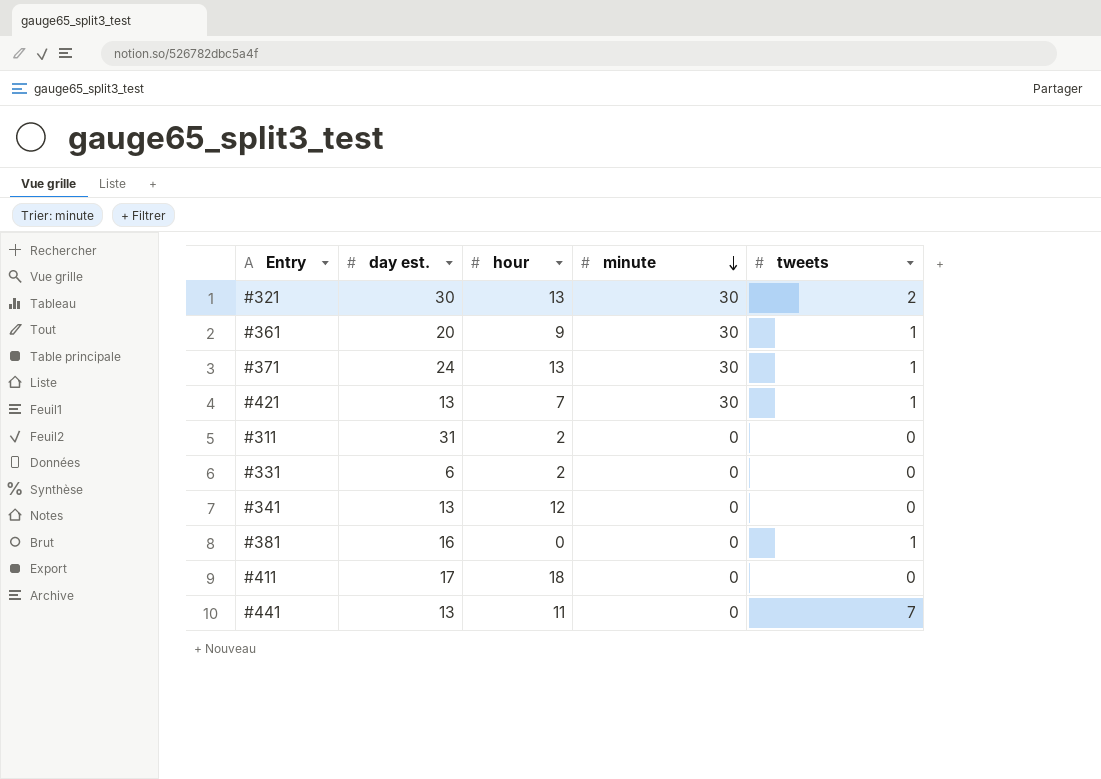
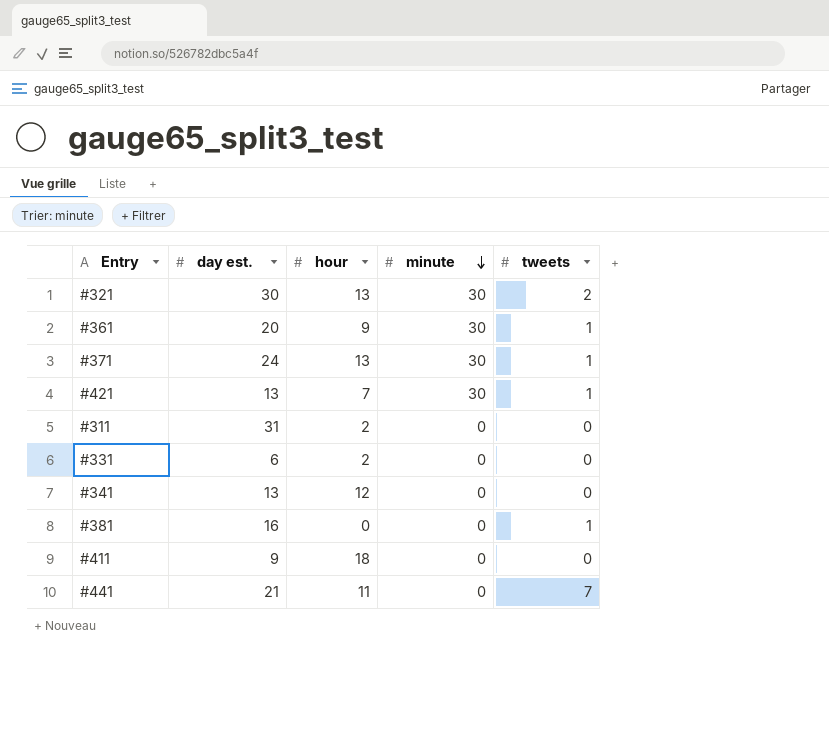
#411 | day est.: 17 -> 9
#441 | day est.: 13 -> 21

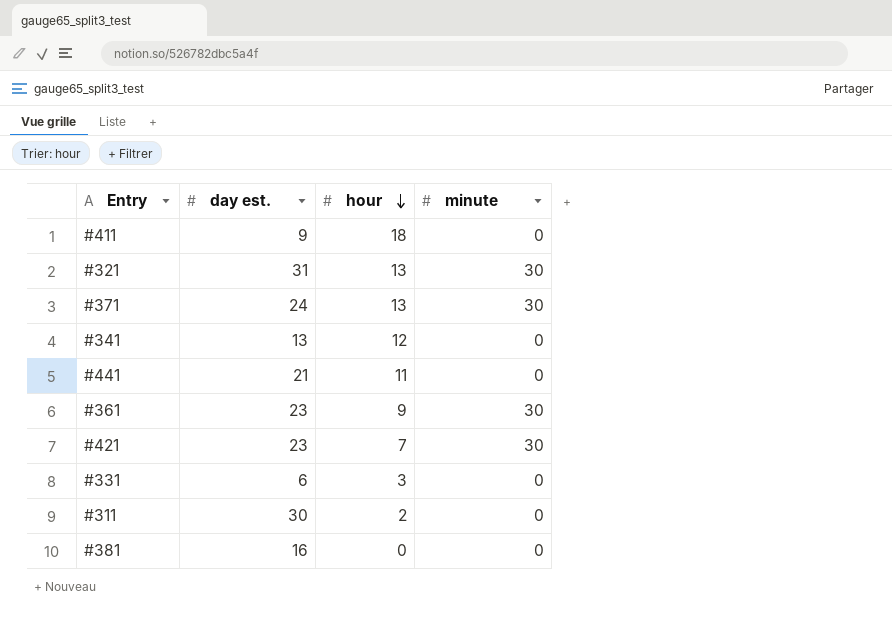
row order: minute descending -> hour descending
column tweets | position: 5 -> none
#321 | day est.: 30 -> 31
#361 | day est.: 20 -> 23
#421 | day est.: 13 -> 23
#331 | hour: 2 -> 3
#311 | day est.: 31 -> 30

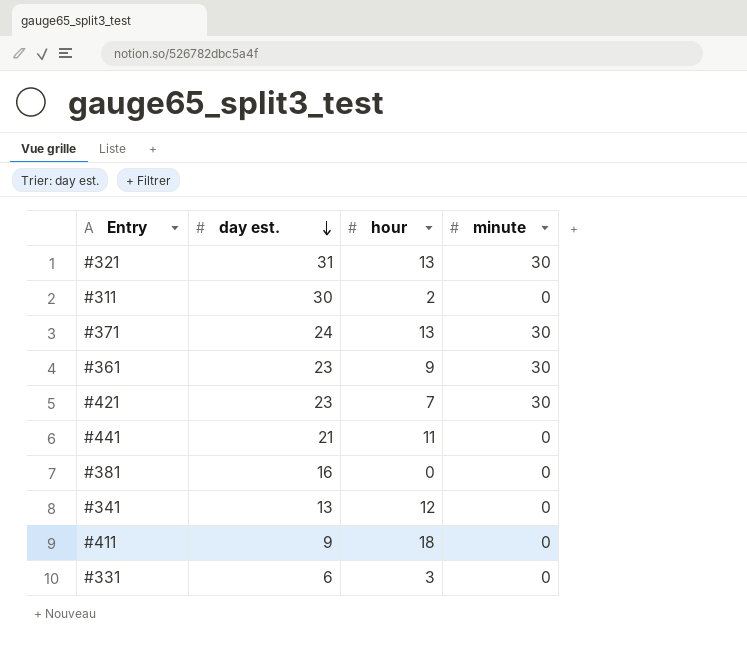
row order: hour descending -> day est. descending

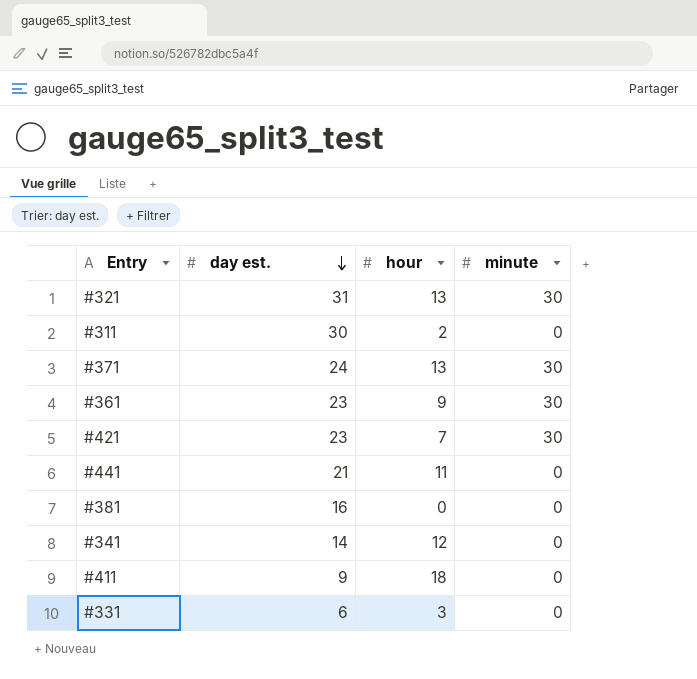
#341 | day est.: 13 -> 14

